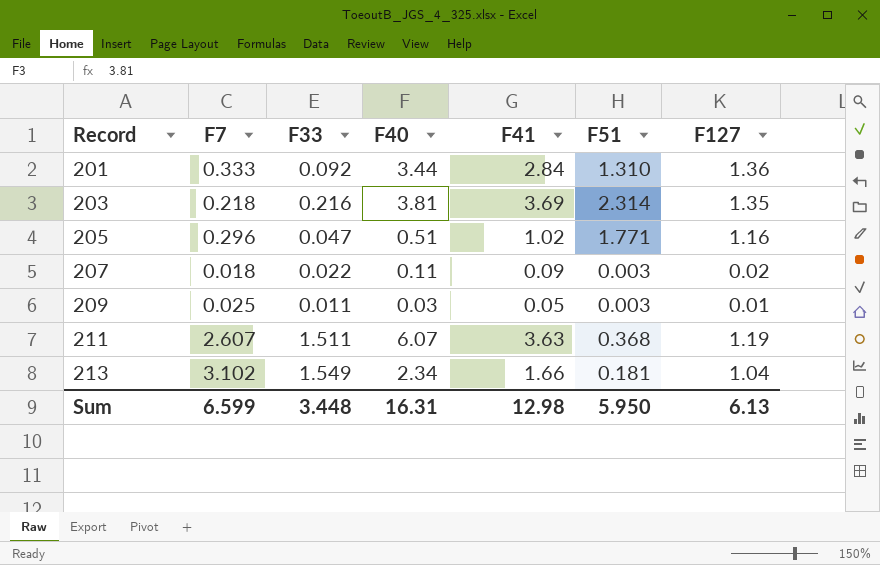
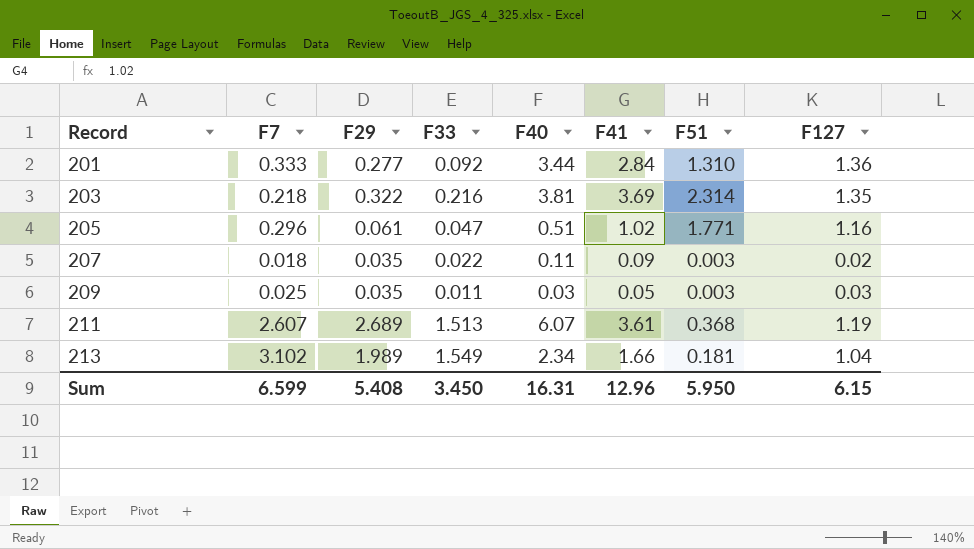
column F29 | position: none -> 3
209 | F127: 0.01 -> 0.03
211 | F33: 1.511 -> 1.513
211 | F41: 3.63 -> 3.61
Sum | F33: 3.448 -> 3.450
Sum | F41: 12.98 -> 12.96
Sum | F127: 6.13 -> 6.15

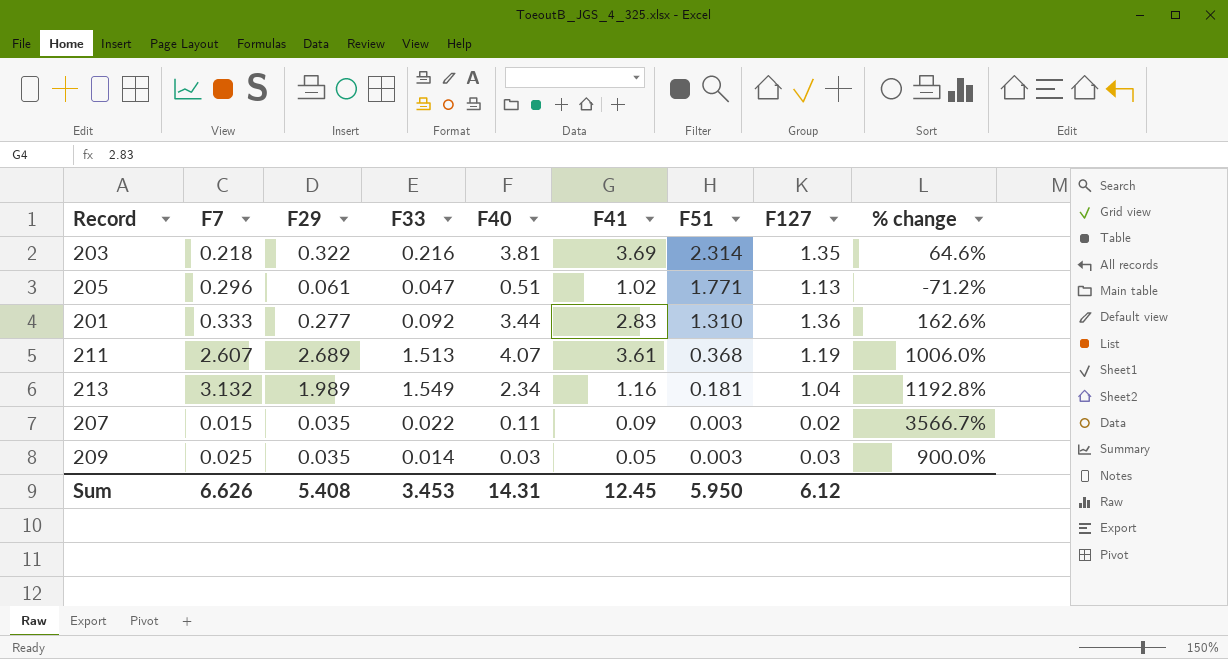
row order: Record ascending -> F51 descending
column % change | formula: none -> ([F40] - [F51]) / [F51]
205 | F127: 1.16 -> 1.13
201 | F41: 2.84 -> 2.83
211 | F40: 6.07 -> 4.07
213 | F7: 3.102 -> 3.132
213 | F41: 1.66 -> 1.16
207 | F7: 0.018 -> 0.015
209 | F33: 0.011 -> 0.014
Sum | F7: 6.599 -> 6.626
Sum | F33: 3.450 -> 3.453
Sum | F40: 16.31 -> 14.31
Sum | F41: 12.96 -> 12.45
Sum | F127: 6.15 -> 6.12

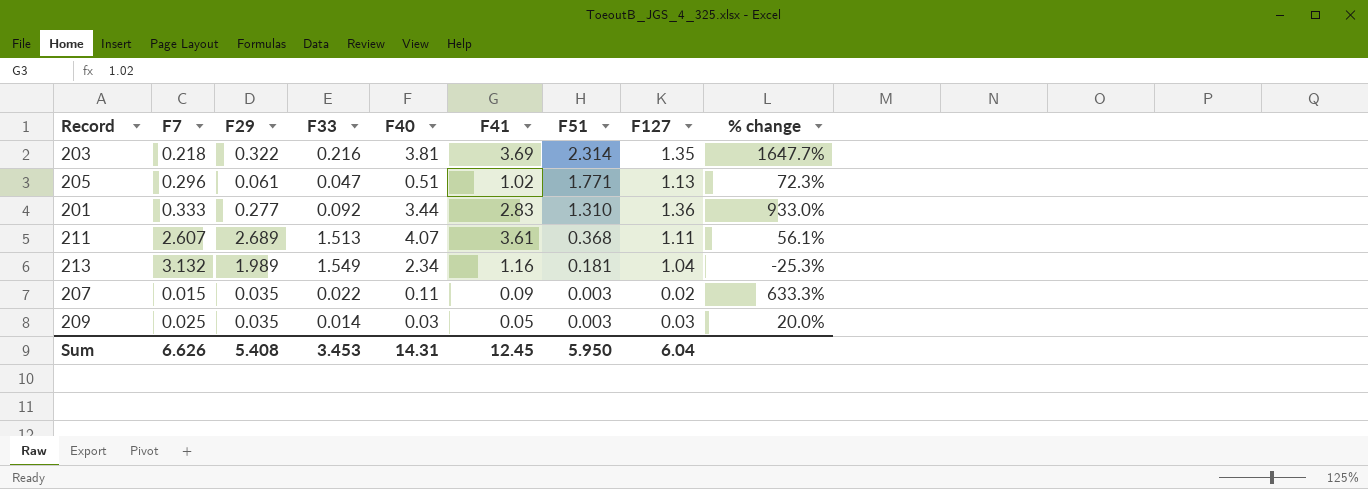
column % change | formula: ([F40] - [F51]) / [F51] -> ([F40] - [F7]) / [F7]
211 | F127: 1.19 -> 1.11
Sum | F127: 6.12 -> 6.04

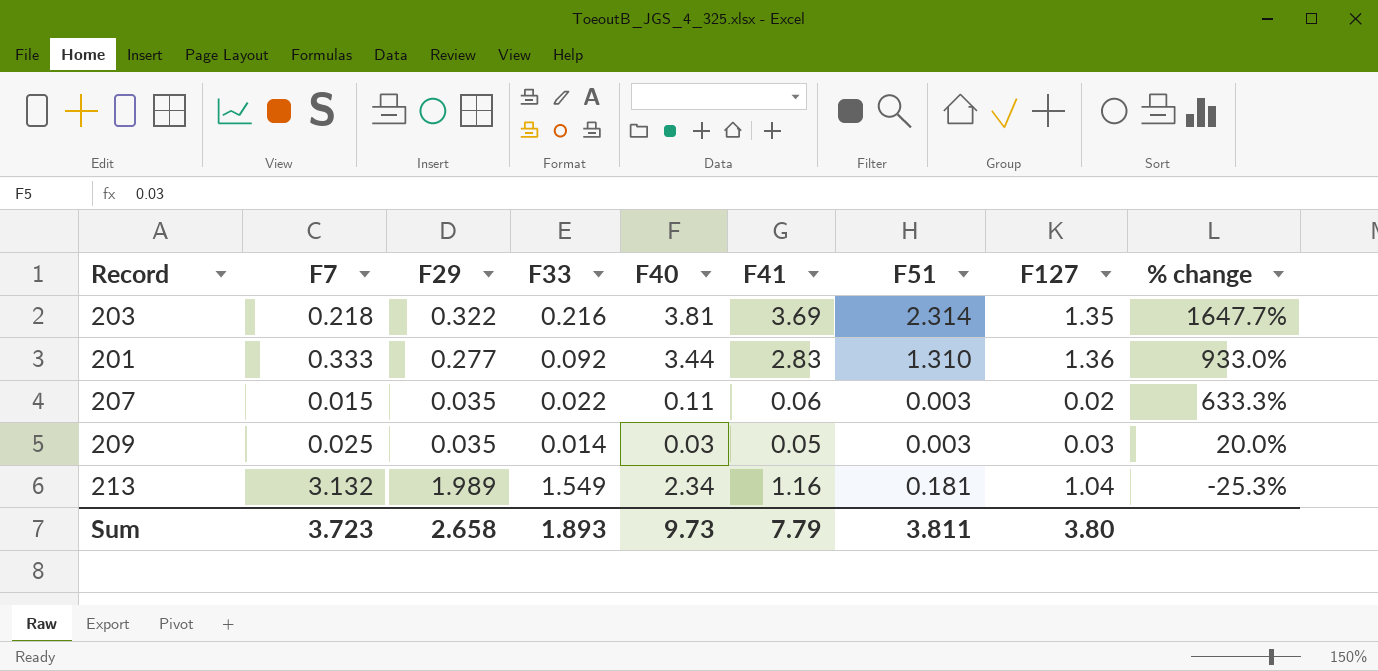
row order: F51 descending -> % change descending
row 205: 0.296 | 0.061 | 0.047 | 0.51 | 1.02 | 1.771 | 1.13 | 72.3% -> none
row 211: 2.607 | 2.689 | 1.513 | 4.07 | 3.61 | 0.368 | 1.11 | 56.1% -> none
207 | F41: 0.09 -> 0.06
Sum | F7: 6.626 -> 3.723
Sum | F29: 5.408 -> 2.658
Sum | F33: 3.453 -> 1.893
Sum | F40: 14.31 -> 9.73
Sum | F41: 12.45 -> 7.79
Sum | F51: 5.950 -> 3.811
Sum | F127: 6.04 -> 3.80

